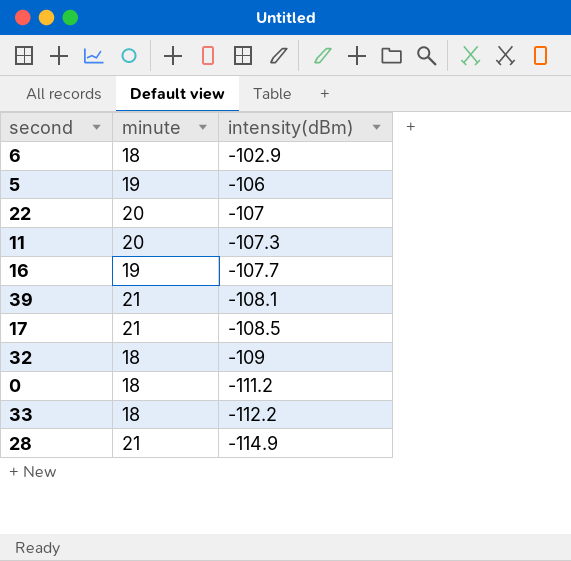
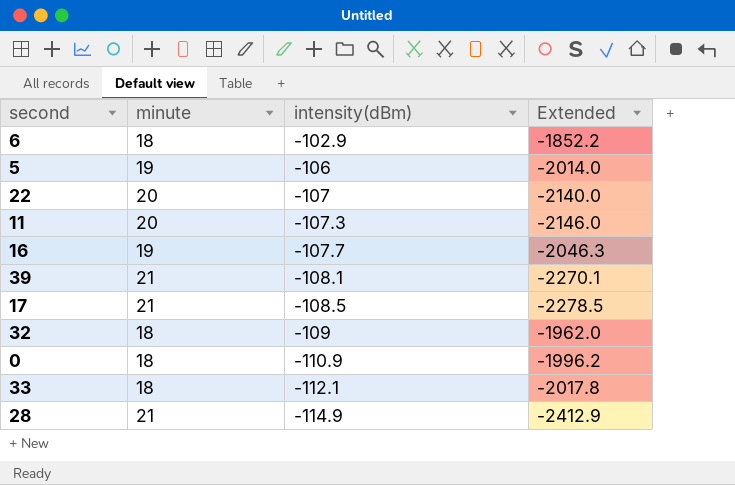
column Extended | formula: none -> [minute] * [intensity(dBm)]
0 | intensity(dBm): -111.2 -> -110.9
33 | intensity(dBm): -112.2 -> -112.1

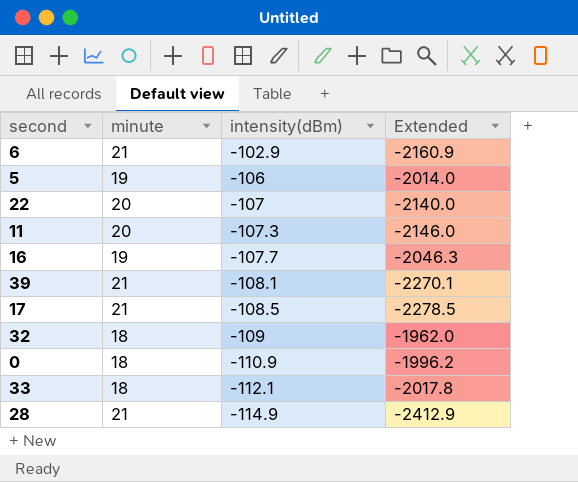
6 | minute: 18 -> 21
6 | Extended: -1852.2 -> -2160.9

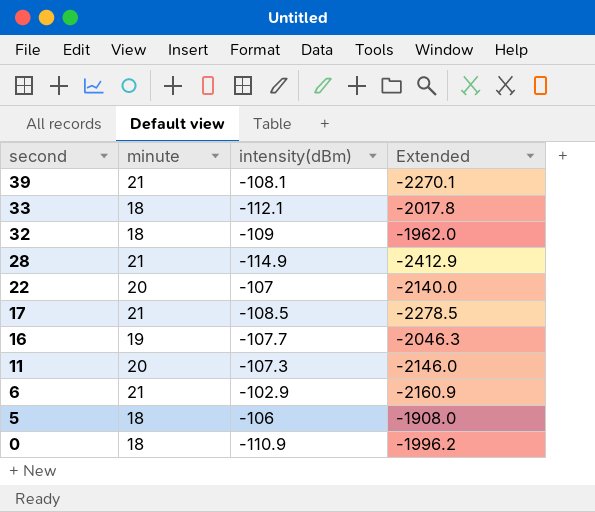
row order: intensity(dBm) descending -> second descending
5 | minute: 19 -> 18
5 | Extended: -2014.0 -> -1908.0

